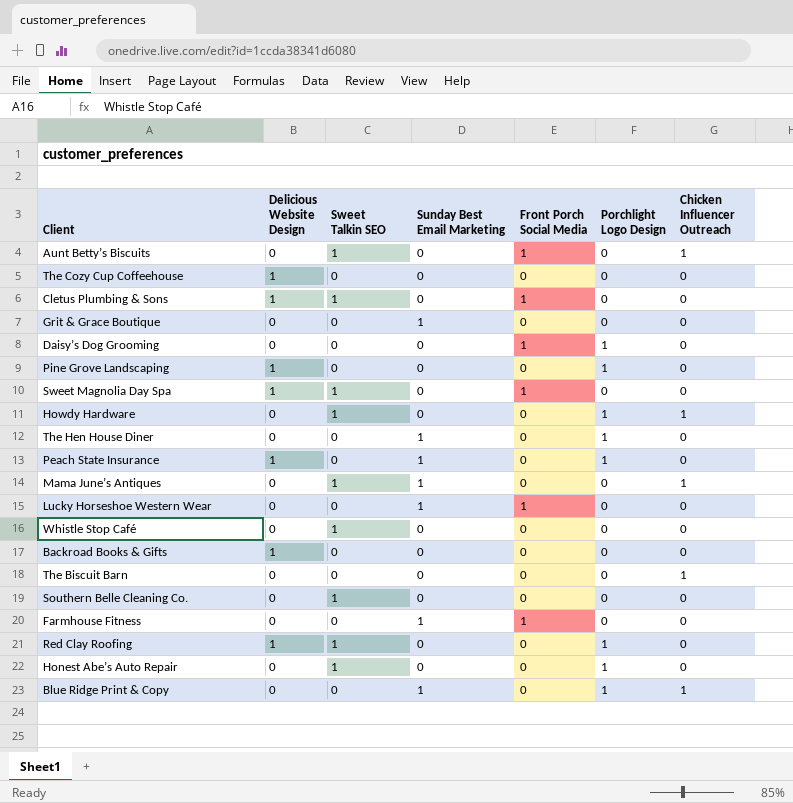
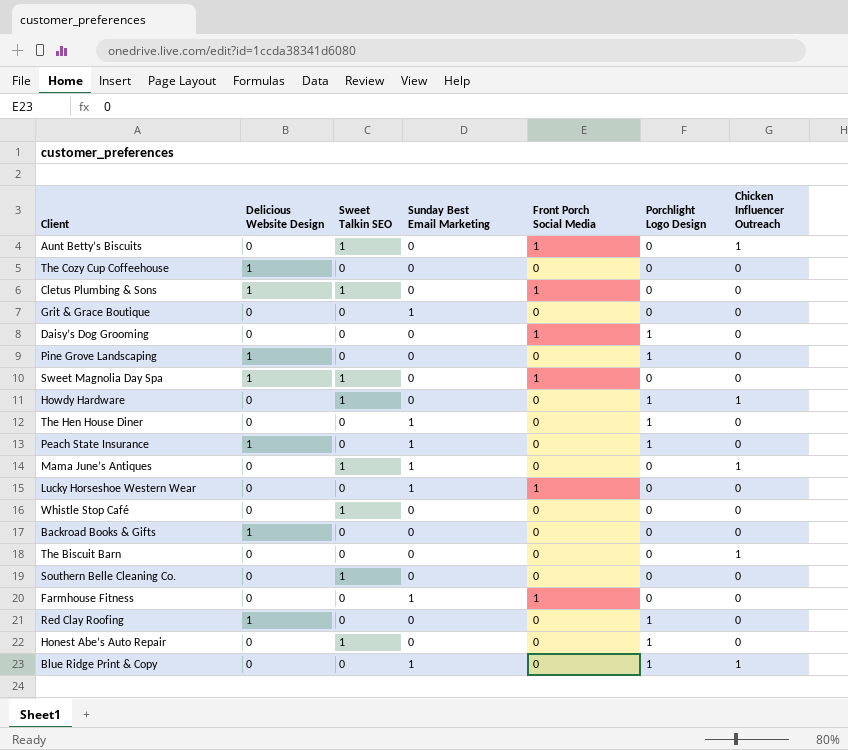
Red Clay Roofing | Sweet Talkin SEO: 1 -> 0

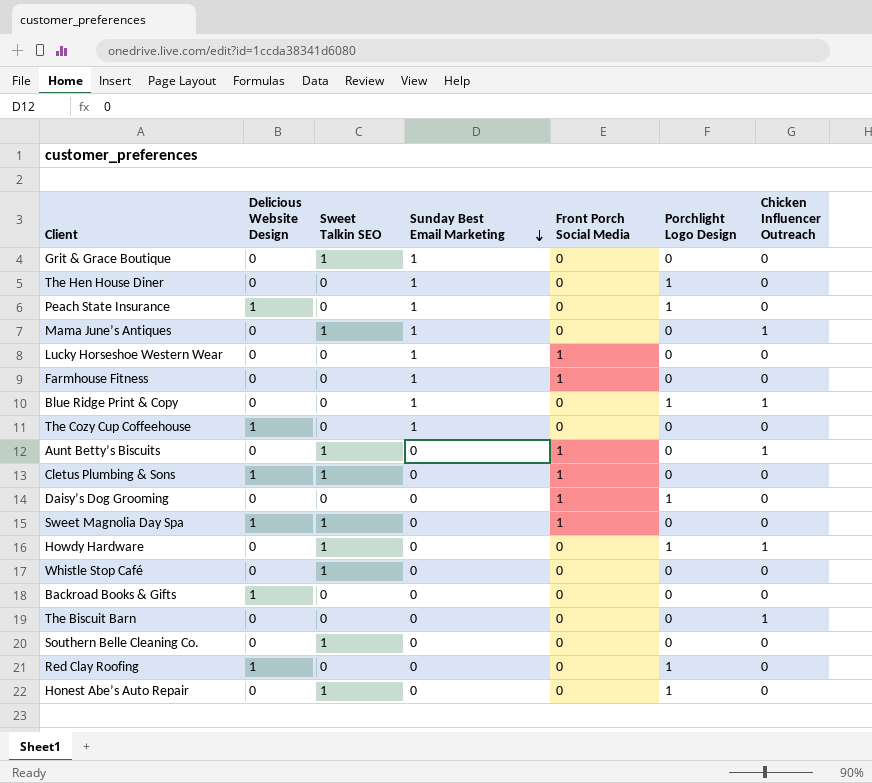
row order: none -> Sunday Best Email Marketing descending
row Pine Grove Landscaping: 1 | 0 | 0 | 0 | 1 | 0 -> none
Grit & Grace Boutique | Sweet Talkin SEO: 0 -> 1
The Cozy Cup Coffeehouse | Sunday Best Email Marketing: 0 -> 1

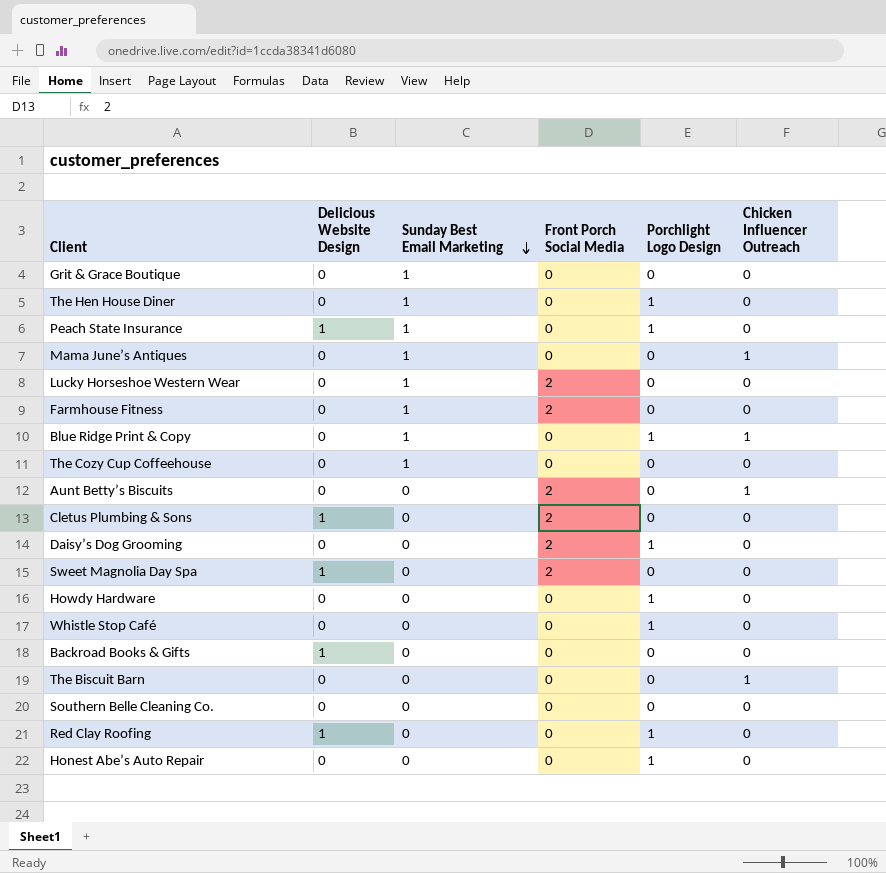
column Sweet Talkin SEO | position: 3 -> none
Lucky Horseshoe Western Wear | Front Porch Social Media: 1 -> 2
Farmhouse Fitness | Front Porch Social Media: 1 -> 2
The Cozy Cup Coffeehouse | Delicious Website Design: 1 -> 0
Aunt Betty’s Biscuits | Front Porch Social Media: 1 -> 2
Cletus Plumbing & Sons | Front Porch Social Media: 1 -> 2
Daisy’s Dog Grooming | Front Porch Social Media: 1 -> 2
Sweet Magnolia Day Spa | Front Porch Social Media: 1 -> 2
Howdy Hardware | Chicken Influencer Outreach: 1 -> 0
Whistle Stop Café | Porchlight Logo Design: 0 -> 1

